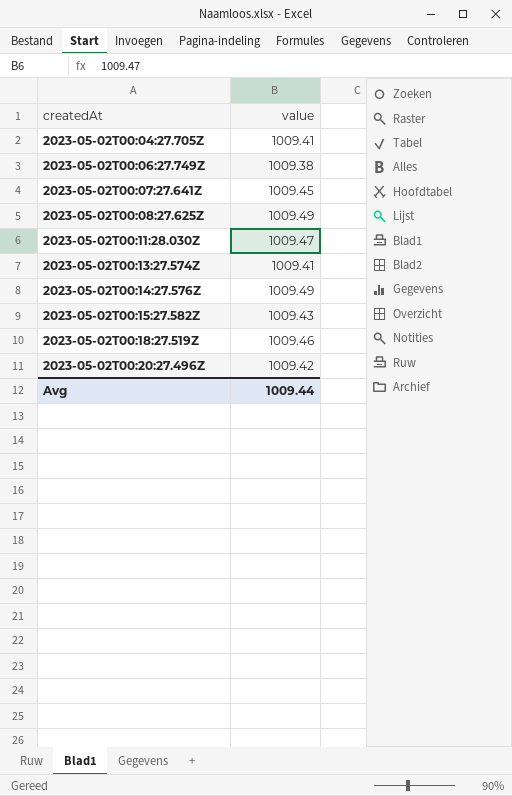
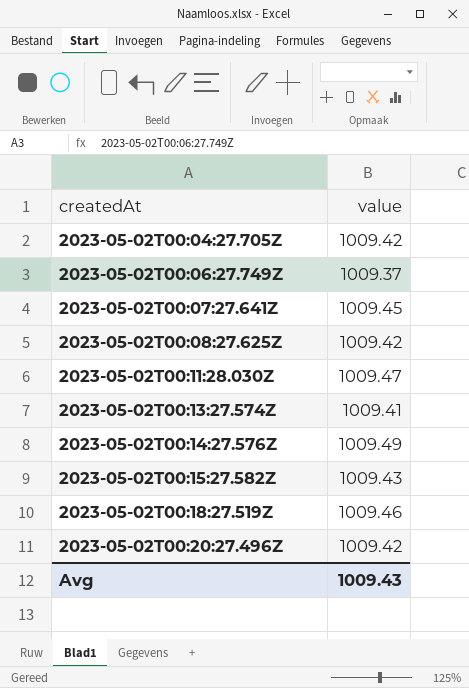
2023-05-02T00:04:27.705Z | value: 1009.41 -> 1009.42
2023-05-02T00:06:27.749Z | value: 1009.38 -> 1009.37
2023-05-02T00:08:27.625Z | value: 1009.49 -> 1009.42
Avg | value: 1009.44 -> 1009.43

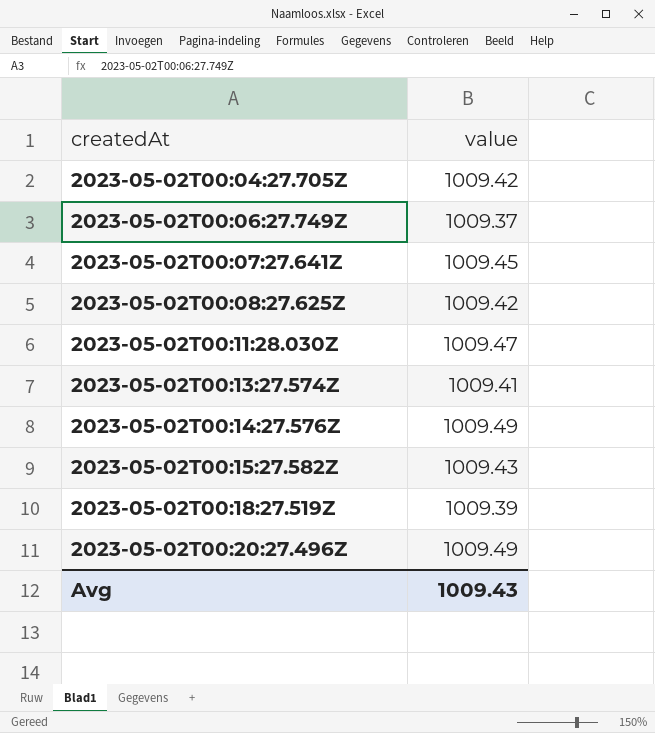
2023-05-02T00:18:27.519Z | value: 1009.46 -> 1009.39
2023-05-02T00:20:27.496Z | value: 1009.42 -> 1009.49

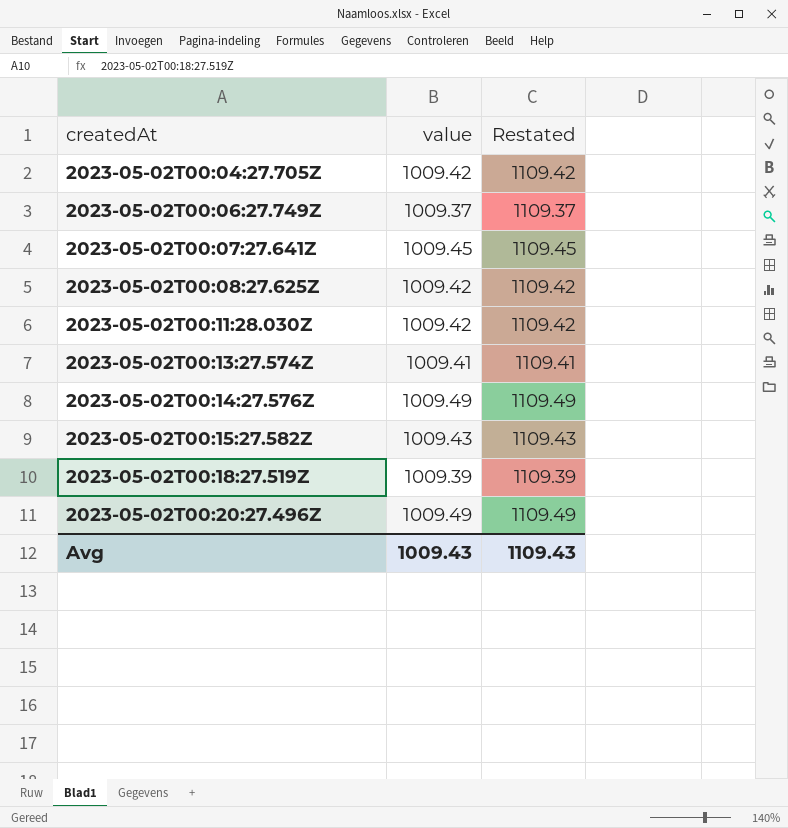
column Restated | formula: none -> [value] + 100
2023-05-02T00:11:28.030Z | value: 1009.47 -> 1009.42

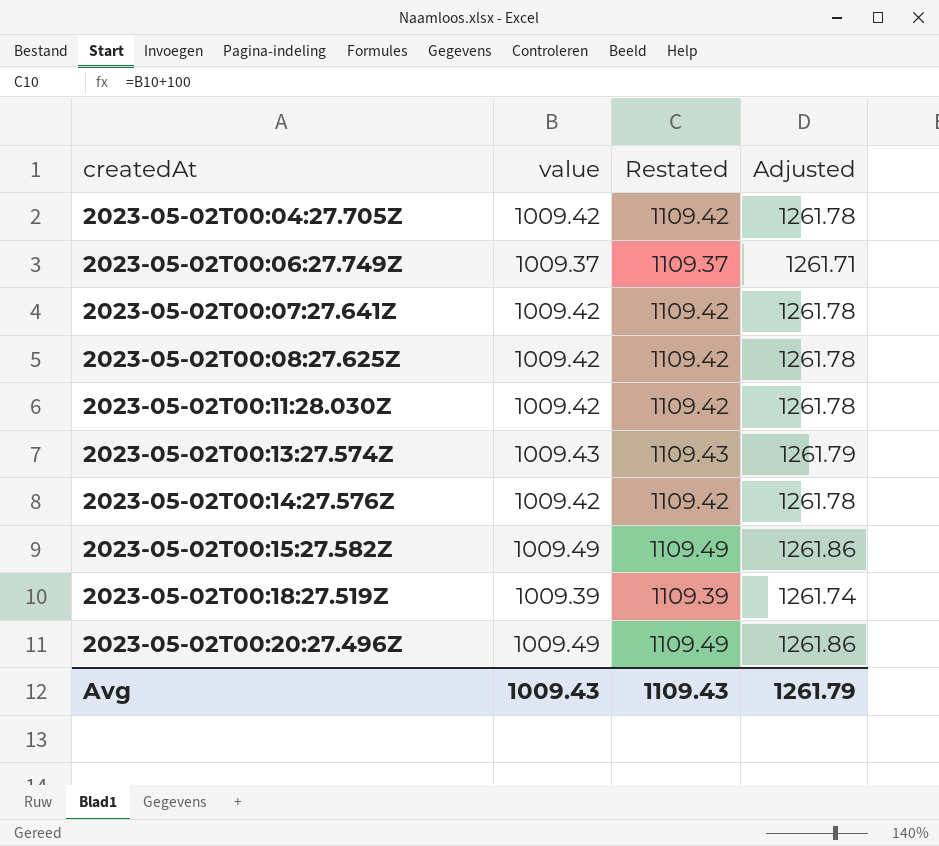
column Adjusted | formula: none -> [value] * 1.25
2023-05-02T00:07:27.641Z | value: 1009.45 -> 1009.42
2023-05-02T00:07:27.641Z | Restated: 1109.45 -> 1109.42
2023-05-02T00:13:27.574Z | value: 1009.41 -> 1009.43
2023-05-02T00:13:27.574Z | Restated: 1109.41 -> 1109.43
2023-05-02T00:14:27.576Z | value: 1009.49 -> 1009.42
2023-05-02T00:14:27.576Z | Restated: 1109.49 -> 1109.42
2023-05-02T00:15:27.582Z | value: 1009.43 -> 1009.49
2023-05-02T00:15:27.582Z | Restated: 1109.43 -> 1109.49

